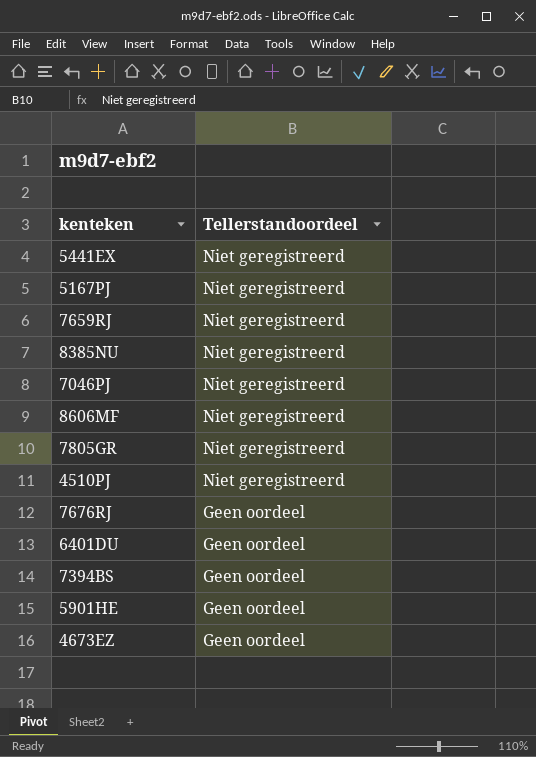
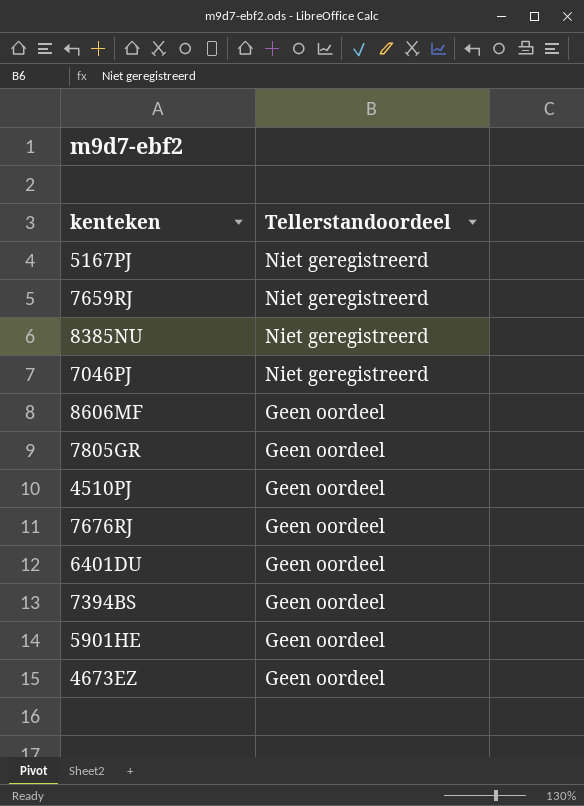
row 5441EX: Niet geregistreerd -> none
8606MF | Tellerstandoordeel: Niet geregistreerd -> Geen oordeel
7805GR | Tellerstandoordeel: Niet geregistreerd -> Geen oordeel
4510PJ | Tellerstandoordeel: Niet geregistreerd -> Geen oordeel

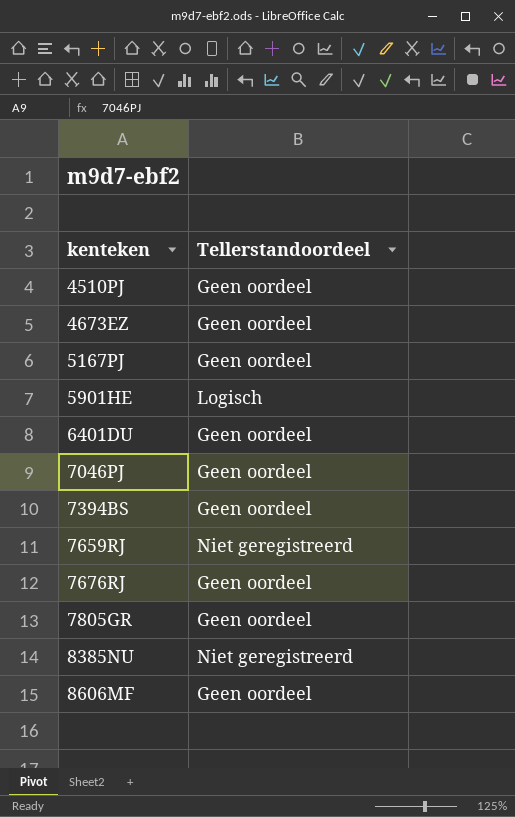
row order: Tellerstandoordeel descending -> kenteken ascending
5167PJ | Tellerstandoordeel: Niet geregistreerd -> Geen oordeel
5901HE | Tellerstandoordeel: Geen oordeel -> Logisch
7046PJ | Tellerstandoordeel: Niet geregistreerd -> Geen oordeel

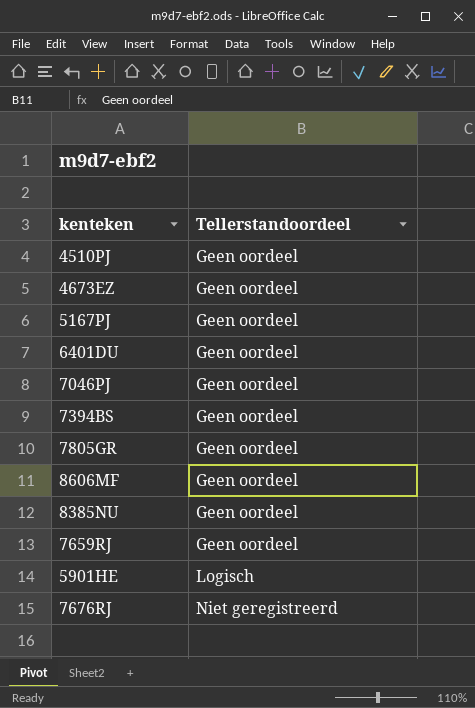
row order: kenteken ascending -> Tellerstandoordeel ascending
8385NU | Tellerstandoordeel: Niet geregistreerd -> Geen oordeel
7659RJ | Tellerstandoordeel: Niet geregistreerd -> Geen oordeel
7676RJ | Tellerstandoordeel: Geen oordeel -> Niet geregistreerd

